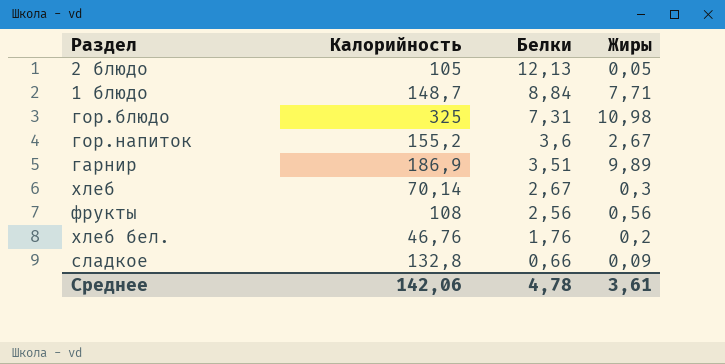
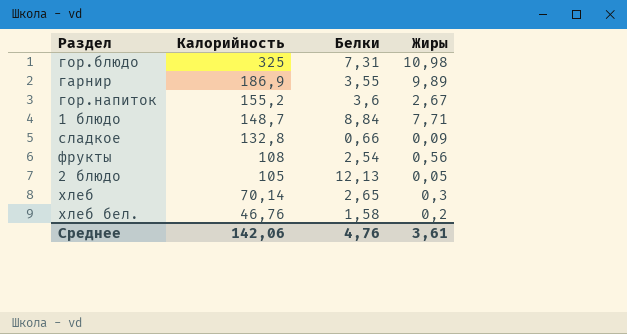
row order: Белки descending -> Калорийность descending
гарнир | Белки: 3,51 -> 3,55
фрукты | Белки: 2,56 -> 2,54
хлеб | Белки: 2,67 -> 2,65
хлеб бел. | Белки: 1,76 -> 1,58
Среднее | Белки: 4,78 -> 4,76

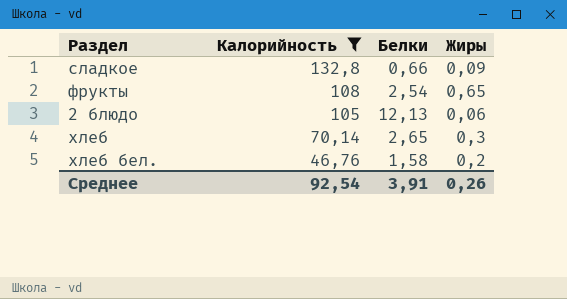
filter: none -> Калорийность <= 132,8
фрукты | Жиры: 0,56 -> 0,65
2 блюдо | Жиры: 0,05 -> 0,06
Среднее | Калорийность: 142,06 -> 92,54
Среднее | Белки: 4,76 -> 3,91
Среднее | Жиры: 3,61 -> 0,26

